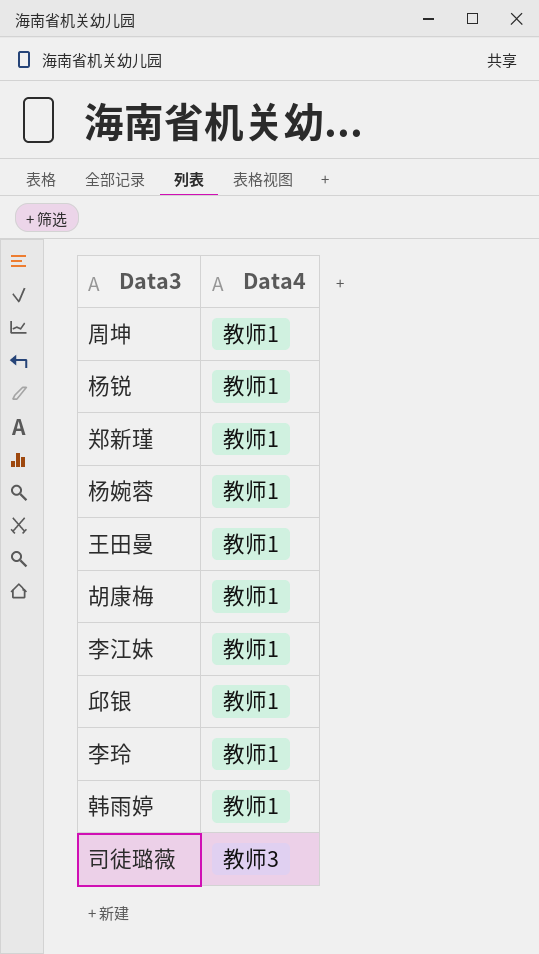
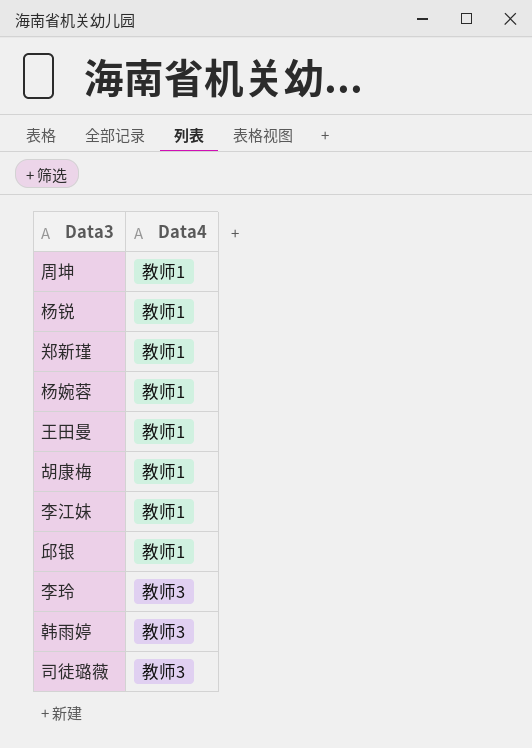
李玲 | Data4: 教师1 -> 教师3
韩雨婷 | Data4: 教师1 -> 教师3

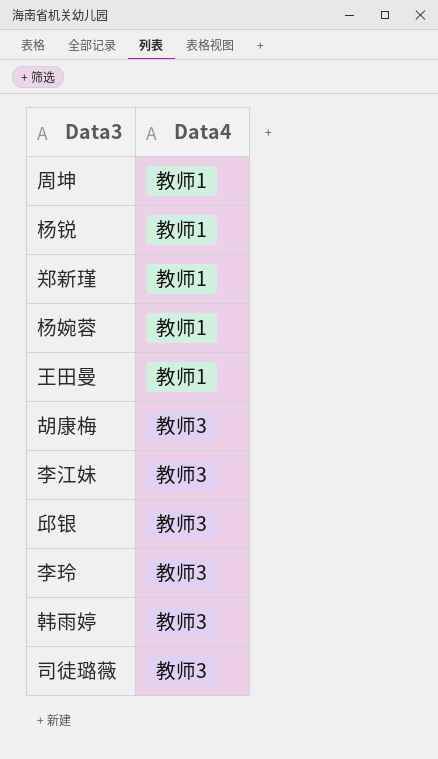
胡康梅 | Data4: 教师1 -> 教师3
李江妹 | Data4: 教师1 -> 教师3
邱银 | Data4: 教师1 -> 教师3

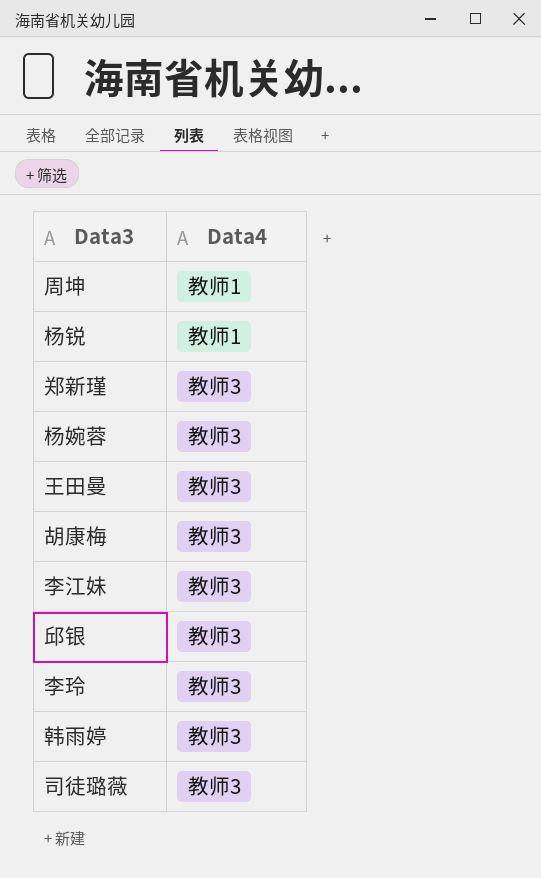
郑新瑾 | Data4: 教师1 -> 教师3
杨婉蓉 | Data4: 教师1 -> 教师3
王田曼 | Data4: 教师1 -> 教师3

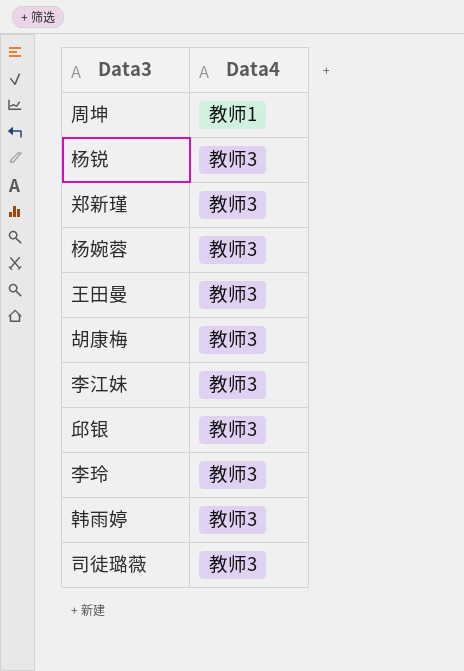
杨锐 | Data4: 教师1 -> 教师3

